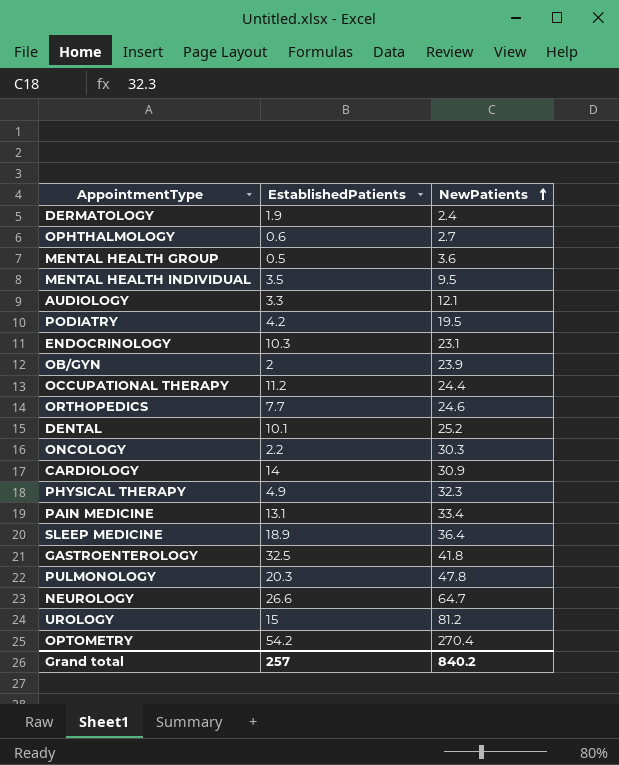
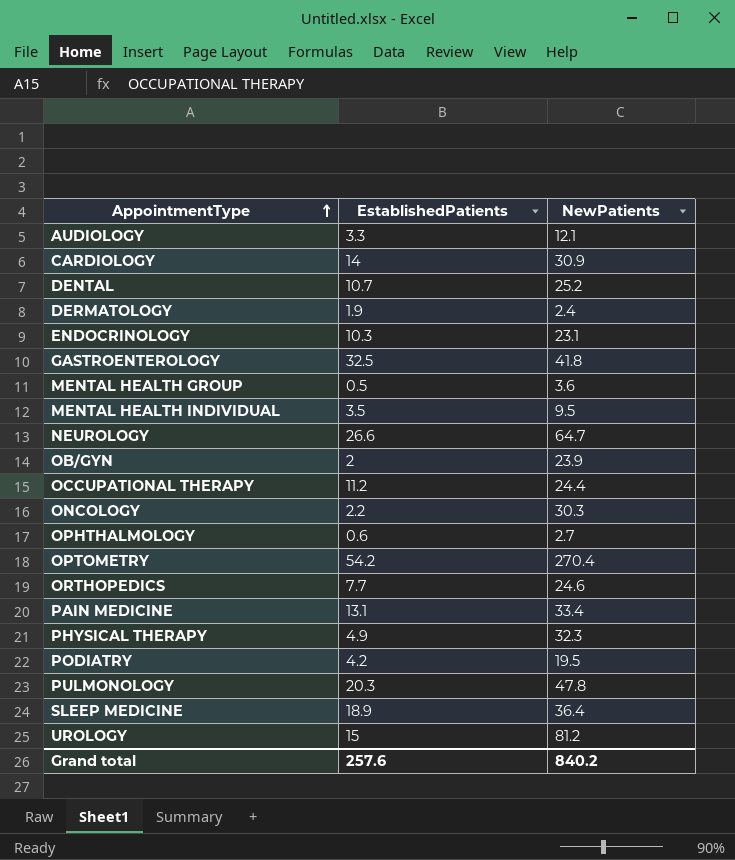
row order: NewPatients ascending -> AppointmentType ascending
DENTAL | EstablishedPatients: 10.1 -> 10.7
Grand total | EstablishedPatients: 257 -> 257.6

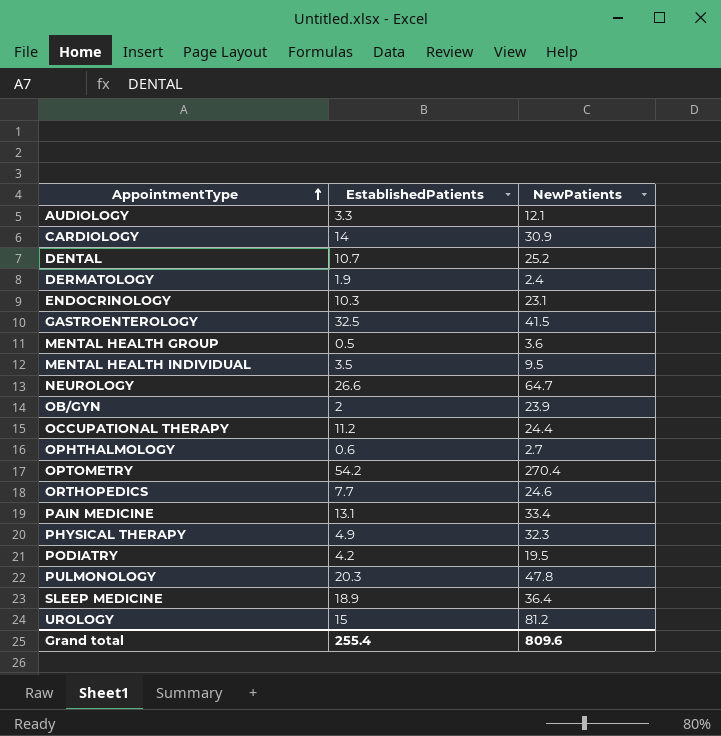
row ONCOLOGY: 2.2 | 30.3 -> none
GASTROENTEROLOGY | NewPatients: 41.8 -> 41.5
Grand total | EstablishedPatients: 257.6 -> 255.4
Grand total | NewPatients: 840.2 -> 809.6

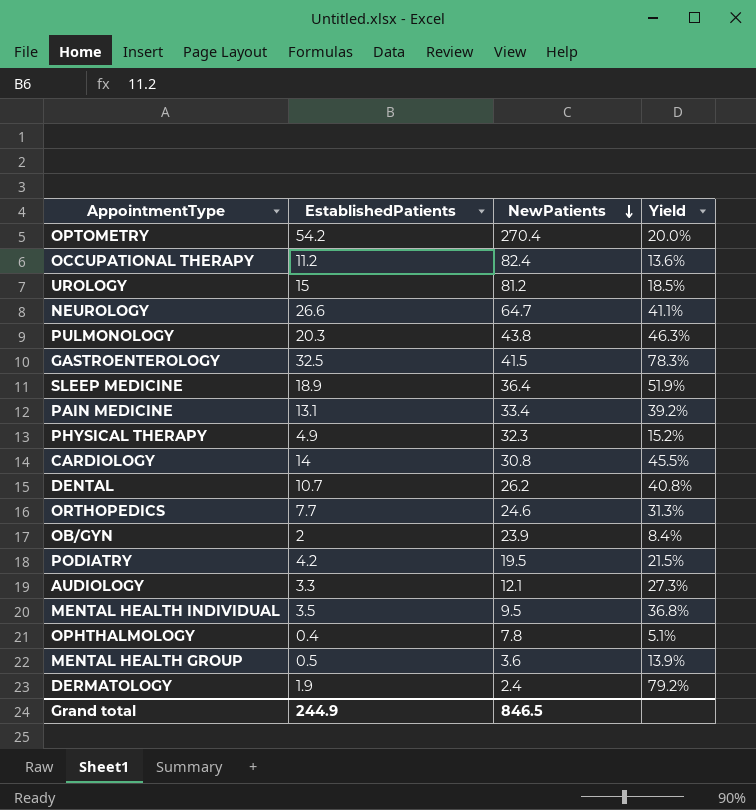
row order: AppointmentType ascending -> NewPatients descending
column Yield | formula: none -> [EstablishedPatients] / [NewPatients]
row ENDOCRINOLOGY: 10.3 | 23.1 -> none
OCCUPATIONAL THERAPY | NewPatients: 24.4 -> 82.4
PULMONOLOGY | NewPatients: 47.8 -> 43.8
CARDIOLOGY | NewPatients: 30.9 -> 30.8
DENTAL | NewPatients: 25.2 -> 26.2
OPHTHALMOLOGY | EstablishedPatients: 0.6 -> 0.4
OPHTHALMOLOGY | NewPatients: 2.7 -> 7.8
Grand total | EstablishedPatients: 255.4 -> 244.9
Grand total | NewPatients: 809.6 -> 846.5

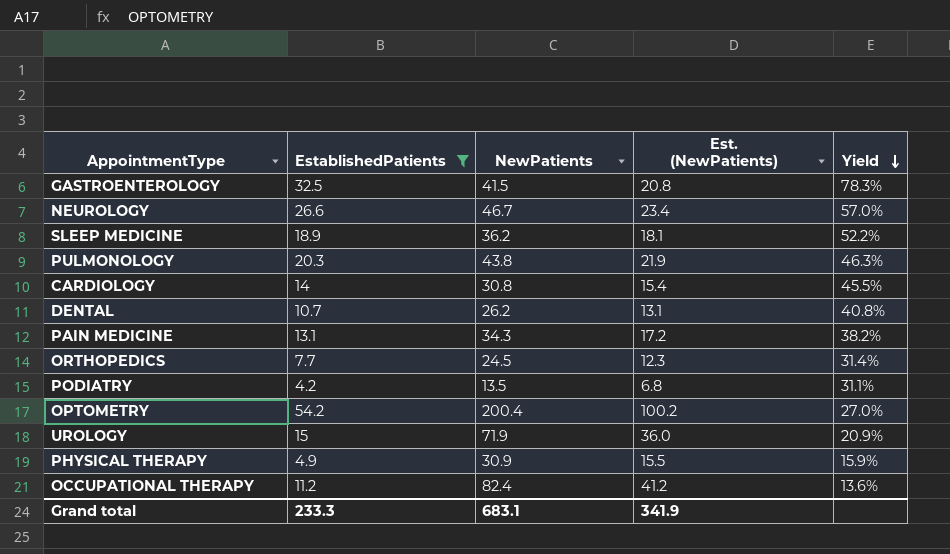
filter: none -> EstablishedPatients >= 4.2
row order: NewPatients descending -> Yield descending
column Est. (NewPatients) | formula: none -> [NewPatients] * 0.5
NEUROLOGY | NewPatients: 64.7 -> 46.7
NEUROLOGY | Yield: 41.1% -> 57.0%
SLEEP MEDICINE | NewPatients: 36.4 -> 36.2
SLEEP MEDICINE | Yield: 51.9% -> 52.2%
PAIN MEDICINE | NewPatients: 33.4 -> 34.3
PAIN MEDICINE | Yield: 39.2% -> 38.2%
ORTHOPEDICS | NewPatients: 24.6 -> 24.5
ORTHOPEDICS | Yield: 31.3% -> 31.4%
PODIATRY | NewPatients: 19.5 -> 13.5
PODIATRY | Yield: 21.5% -> 31.1%
OPTOMETRY | NewPatients: 270.4 -> 200.4
OPTOMETRY | Yield: 20.0% -> 27.0%
UROLOGY | NewPatients: 81.2 -> 71.9
UROLOGY | Yield: 18.5% -> 20.9%
PHYSICAL THERAPY | NewPatients: 32.3 -> 30.9
PHYSICAL THERAPY | Yield: 15.2% -> 15.9%
Grand total | EstablishedPatients: 244.9 -> 233.3
Grand total | NewPatients: 846.5 -> 683.1

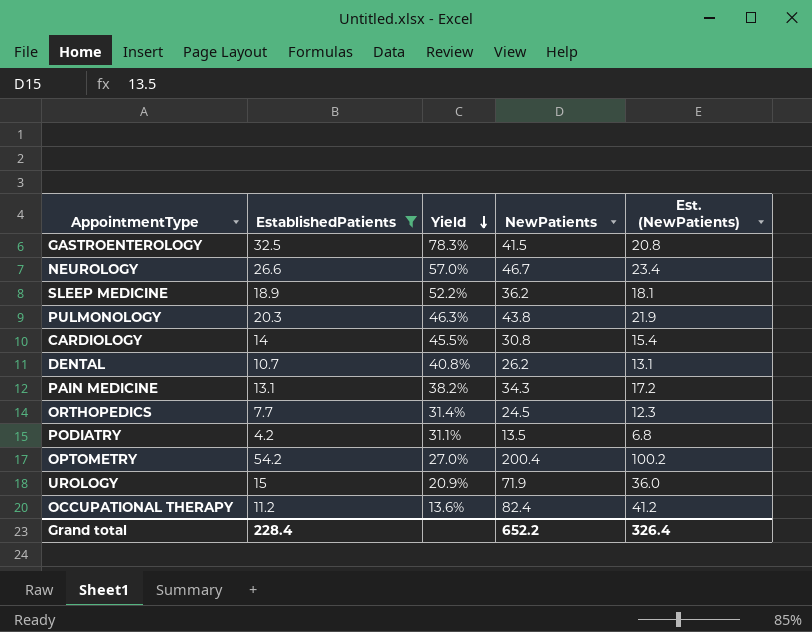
column Yield | position: 5 -> 3
row PHYSICAL THERAPY: 4.9 | 30.9 | 15.5 | 15.9% -> none
Grand total | EstablishedPatients: 233.3 -> 228.4
Grand total | NewPatients: 683.1 -> 652.2
Grand total | Est. (NewPatients): 341.9 -> 326.4

